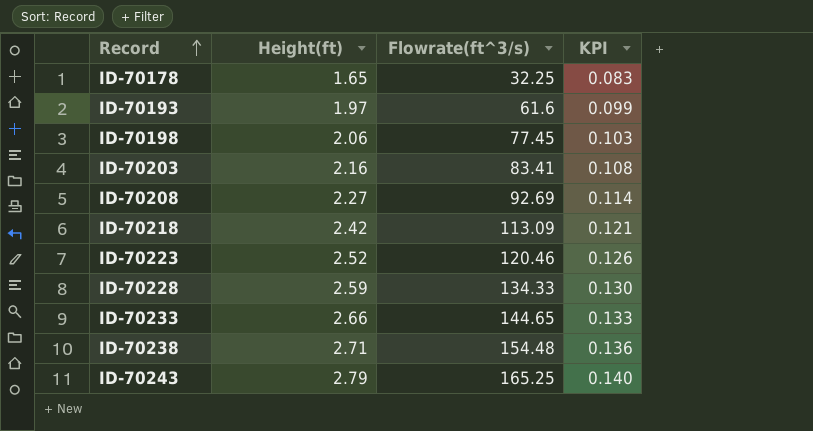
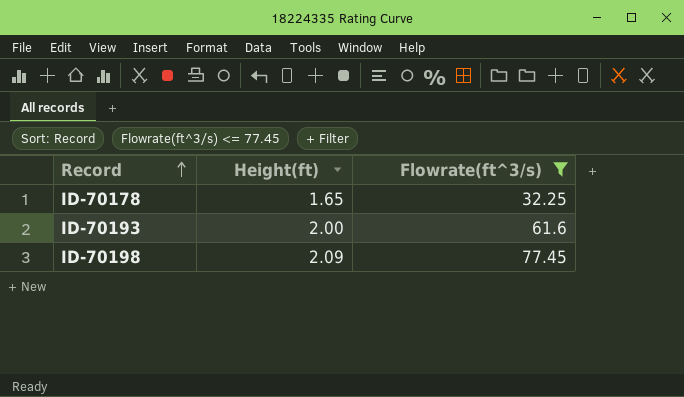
filter: none -> Flowrate(ft^3/s) <= 77.45
column KPI | formula: [Height(ft)] * 0.05 -> none
ID-70193 | Height(ft): 1.97 -> 2.00
ID-70198 | Height(ft): 2.06 -> 2.09

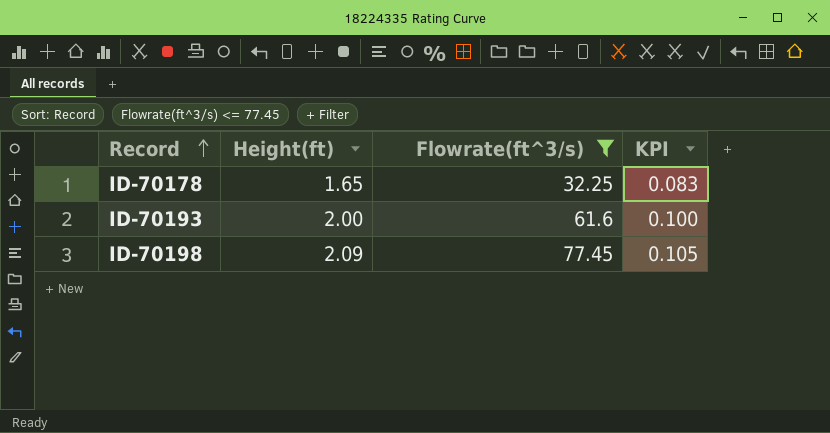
column KPI | formula: none -> [Height(ft)] * 0.05

